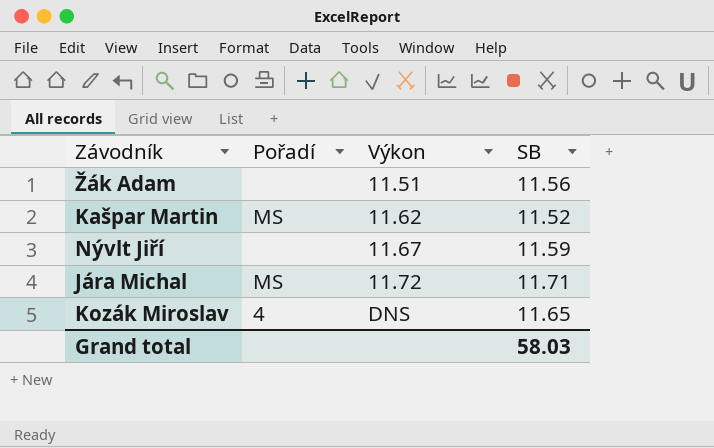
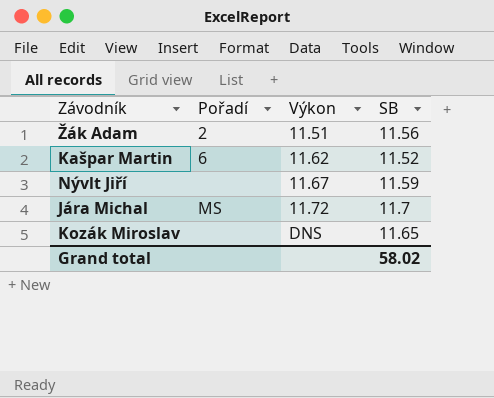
Žák Adam | Pořadí: none -> 2
Kašpar Martin | Pořadí: MS -> 6
Jára Michal | SB: 11.71 -> 11.7
Kozák Miroslav | Pořadí: 4 -> none
Grand total | SB: 58.03 -> 58.02

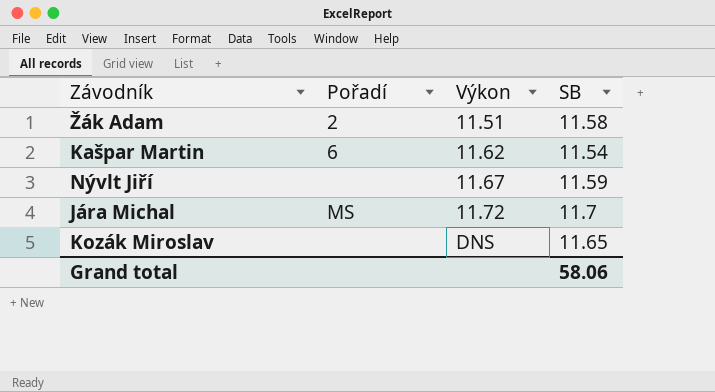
Žák Adam | SB: 11.56 -> 11.58
Kašpar Martin | SB: 11.52 -> 11.54
Grand total | SB: 58.02 -> 58.06

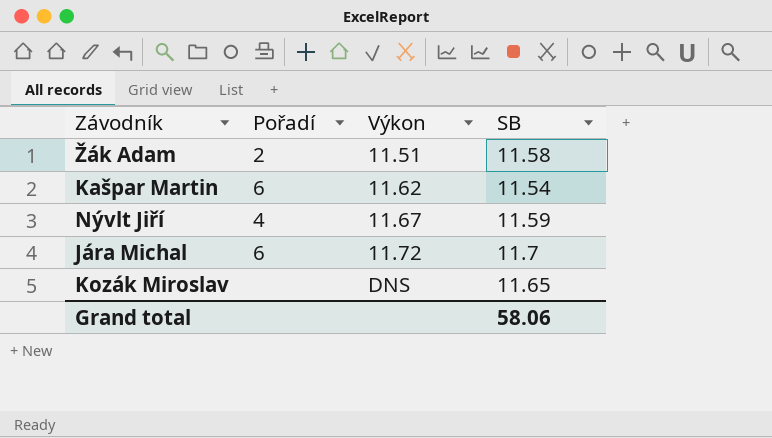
Nývlt Jiří | Pořadí: none -> 4
Jára Michal | Pořadí: MS -> 6

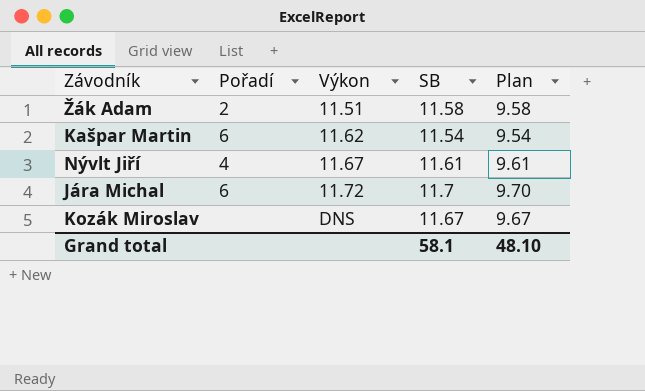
column Plan | formula: none -> [SB] - 2
Nývlt Jiří | SB: 11.59 -> 11.61
Kozák Miroslav | SB: 11.65 -> 11.67
Grand total | SB: 58.06 -> 58.1

